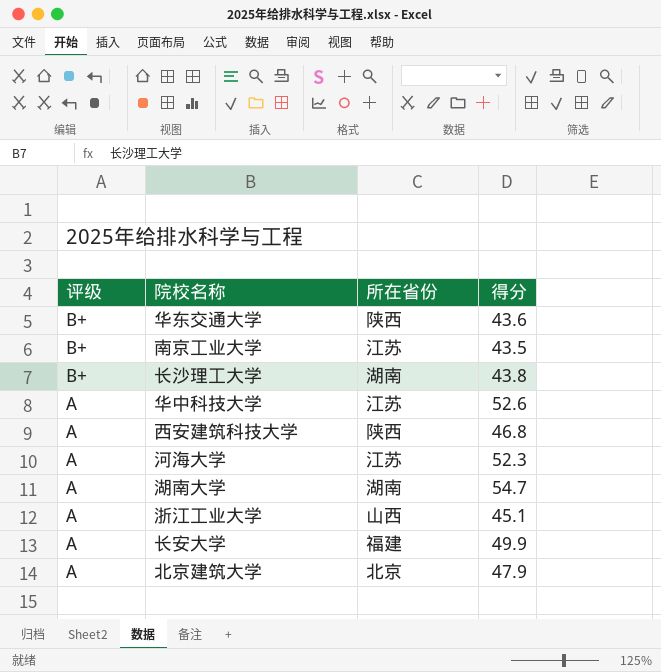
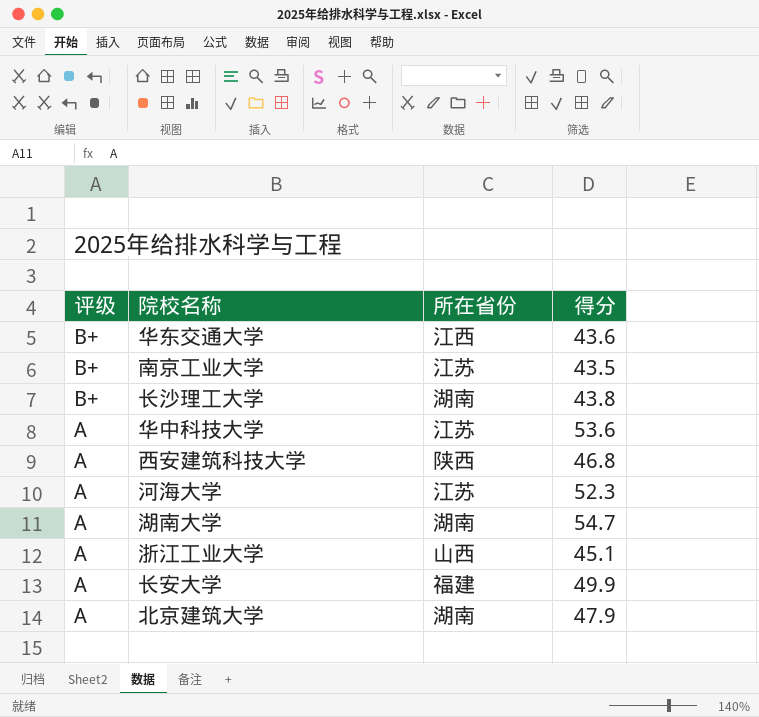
华东交通大学 | 所在省份: 陕西 -> 江西
华中科技大学 | 得分: 52.6 -> 53.6
北京建筑大学 | 所在省份: 北京 -> 湖南

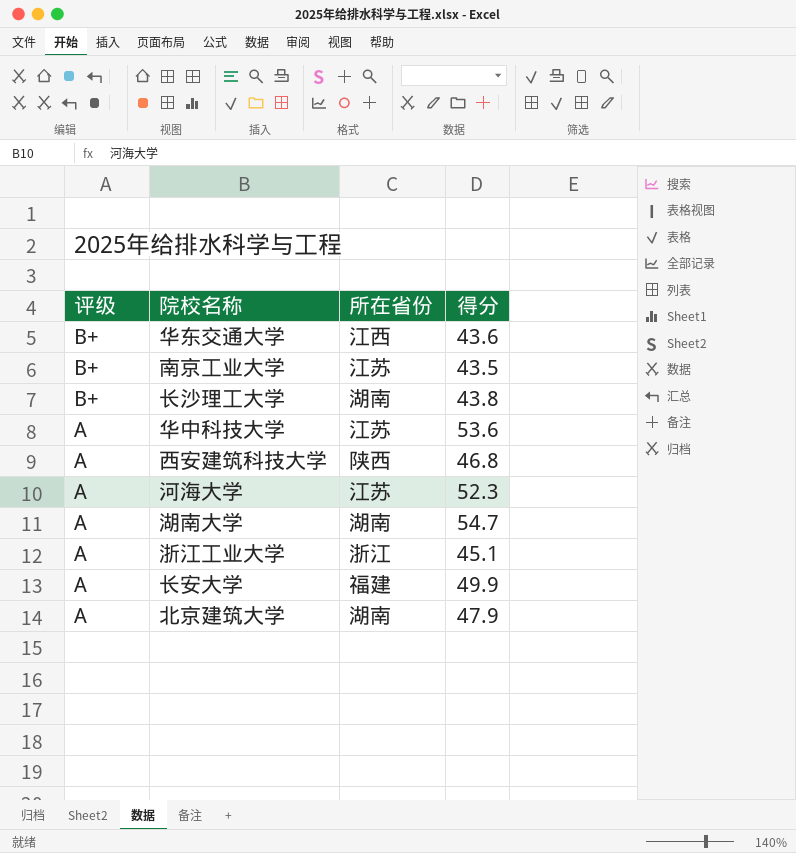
浙江工业大学 | 所在省份: 山西 -> 浙江

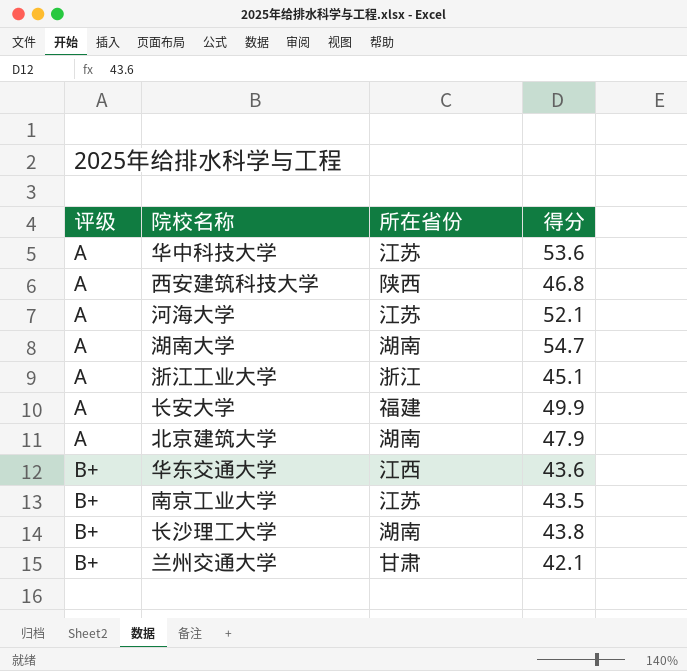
row order: 评级 descending -> 评级 ascending
河海大学 | 得分: 52.3 -> 52.1
row 兰州交通大学: none -> B+ | 甘肃 | 42.1

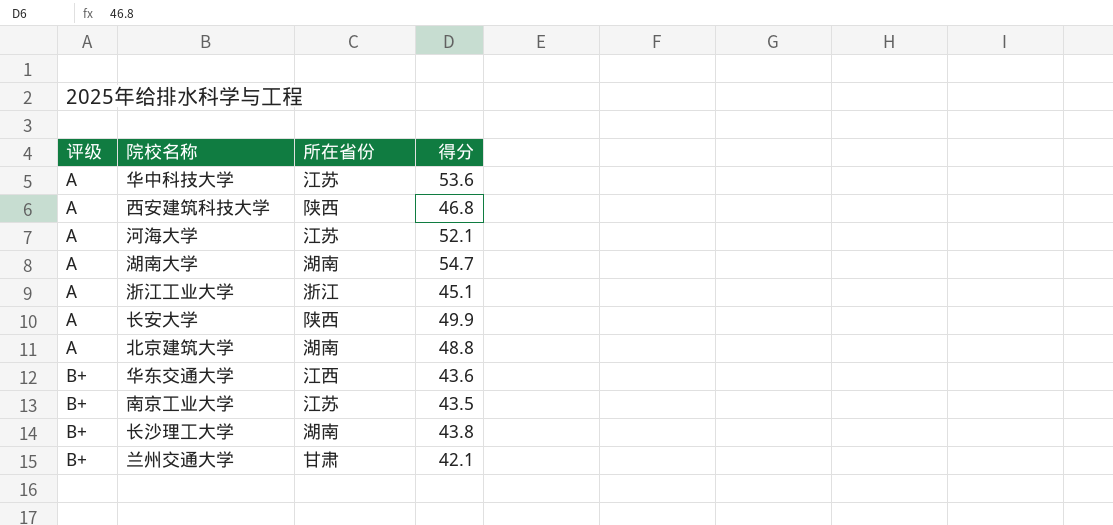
长安大学 | 所在省份: 福建 -> 陕西
北京建筑大学 | 得分: 47.9 -> 48.8

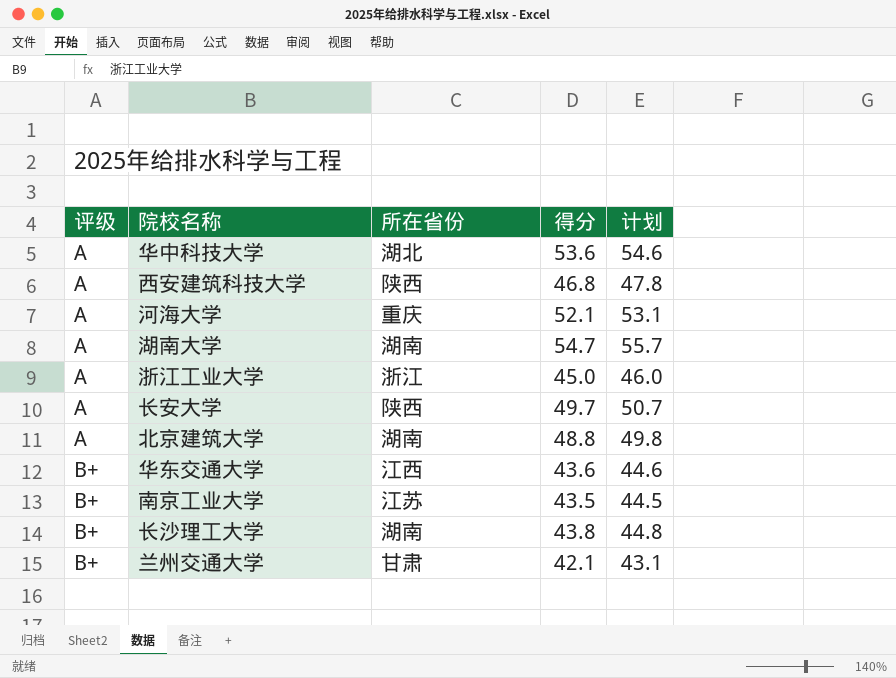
column 计划 | formula: none -> [得分] + 1
华中科技大学 | 所在省份: 江苏 -> 湖北
河海大学 | 所在省份: 江苏 -> 重庆
浙江工业大学 | 得分: 45.1 -> 45.0
长安大学 | 得分: 49.9 -> 49.7

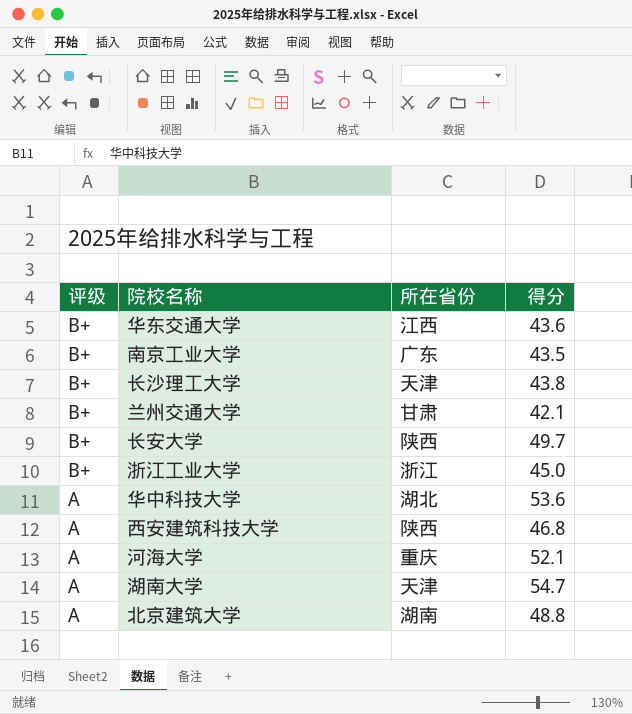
row order: 评级 ascending -> 评级 descending
column 计划 | formula: [得分] + 1 -> none
南京工业大学 | 所在省份: 江苏 -> 广东
长沙理工大学 | 所在省份: 湖南 -> 天津
长安大学 | 评级: A -> B+
浙江工业大学 | 评级: A -> B+
湖南大学 | 所在省份: 湖南 -> 天津

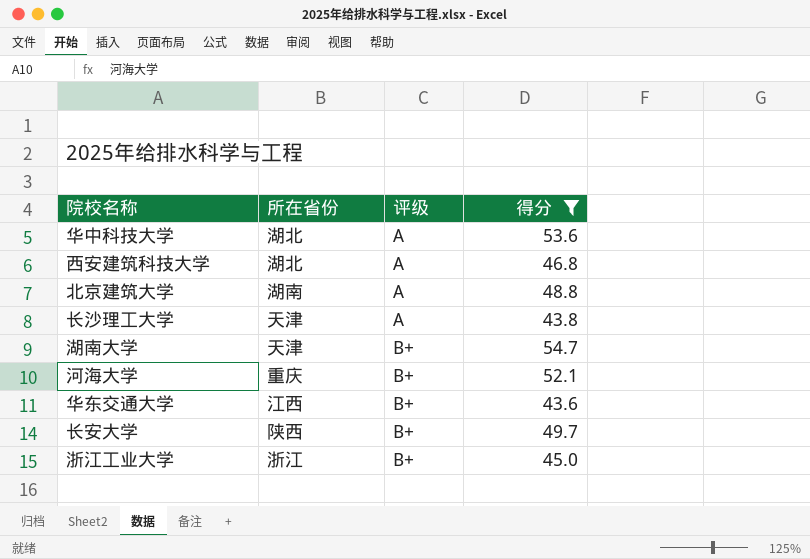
filter: none -> 得分 >= 43.6
row order: 评级 descending -> 评级 ascending
column 评级 | position: 1 -> 3
西安建筑科技大学 | 所在省份: 陕西 -> 湖北
长沙理工大学 | 评级: B+ -> A
湖南大学 | 评级: A -> B+
河海大学 | 评级: A -> B+

